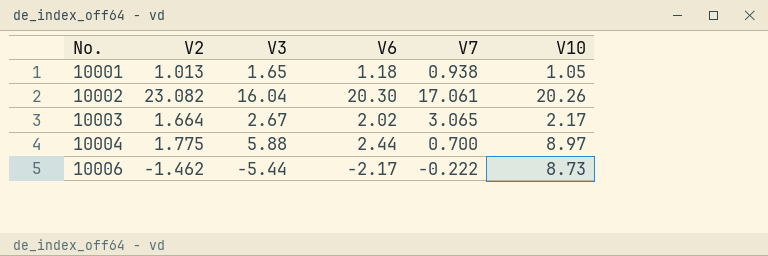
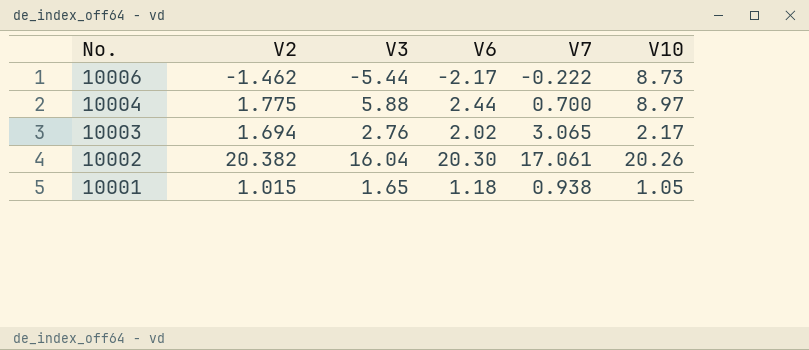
row order: No. ascending -> No. descending
10003 | V2: 1.664 -> 1.694
10003 | V3: 2.67 -> 2.76
10002 | V2: 23.082 -> 20.382
10001 | V2: 1.013 -> 1.015

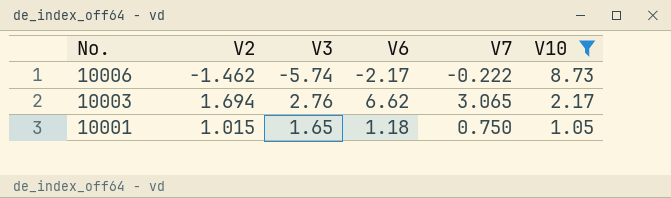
filter: none -> V10 <= 8.73
10006 | V3: -5.44 -> -5.74
10003 | V6: 2.02 -> 6.62
10001 | V7: 0.938 -> 0.750

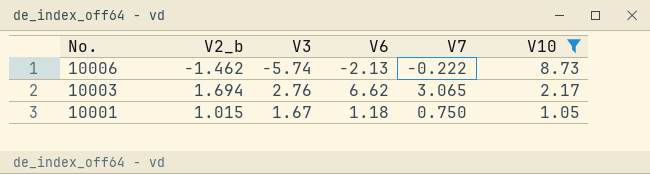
column name: V2 -> V2_b
10006 | V6: -2.17 -> -2.13
10001 | V3: 1.65 -> 1.67

